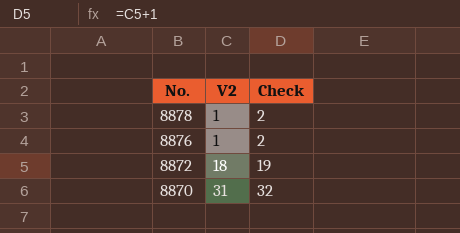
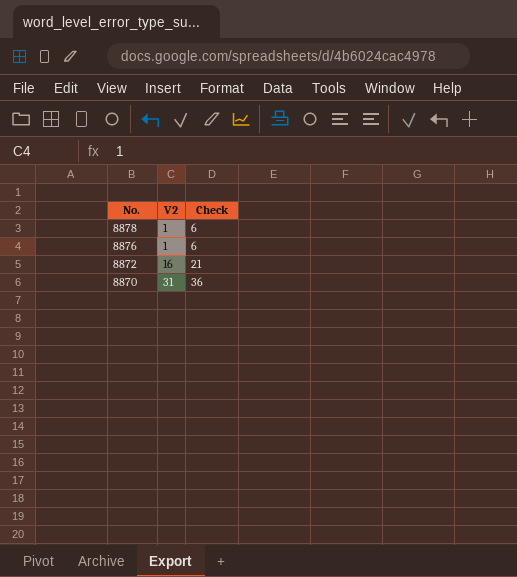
column Check | formula: [V2] + 1 -> [V2] + 5
8872 | V2: 18 -> 16

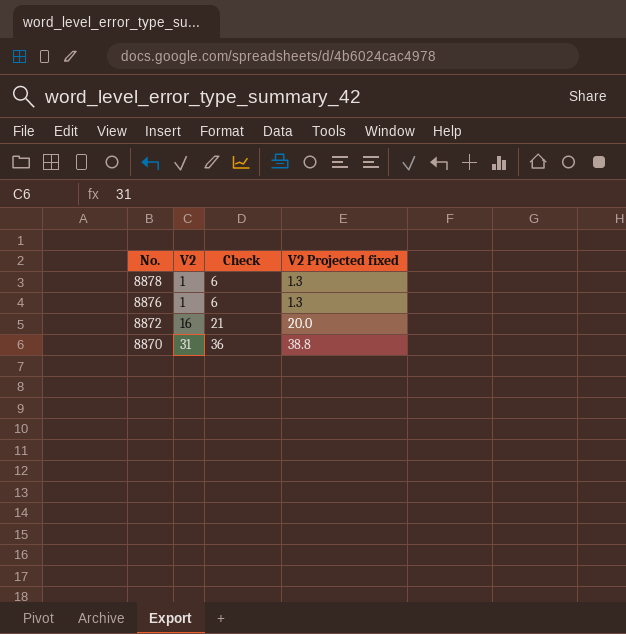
column V2 Projected fixed | formula: none -> [V2] * 1.25

